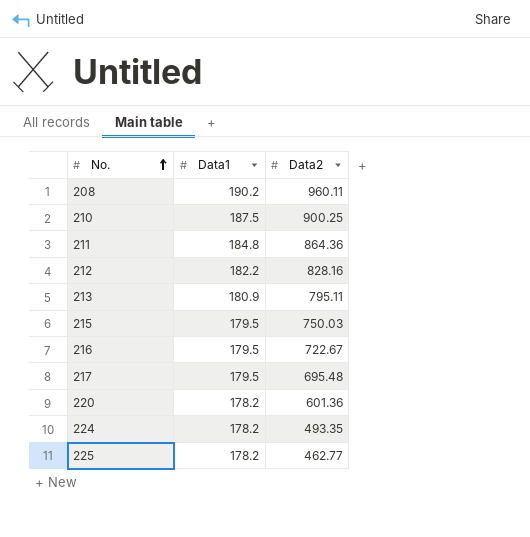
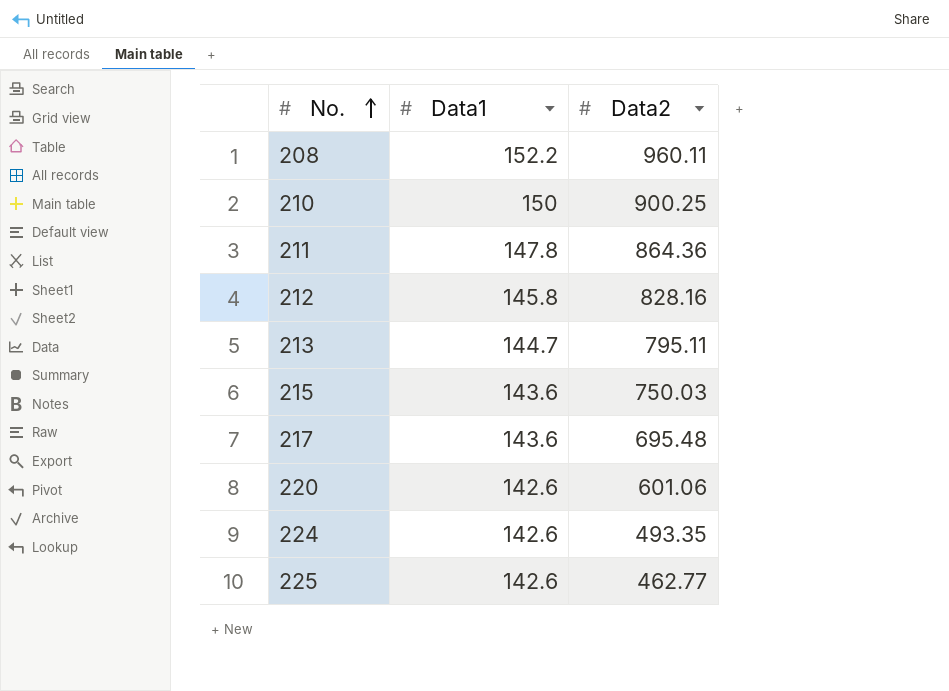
row 216: 179.5 | 722.67 -> none
208 | Data1: 190.2 -> 152.2
210 | Data1: 187.5 -> 150
211 | Data1: 184.8 -> 147.8
212 | Data1: 182.2 -> 145.8
213 | Data1: 180.9 -> 144.7
215 | Data1: 179.5 -> 143.6
217 | Data1: 179.5 -> 143.6
220 | Data1: 178.2 -> 142.6
220 | Data2: 601.36 -> 601.06
224 | Data1: 178.2 -> 142.6
225 | Data1: 178.2 -> 142.6

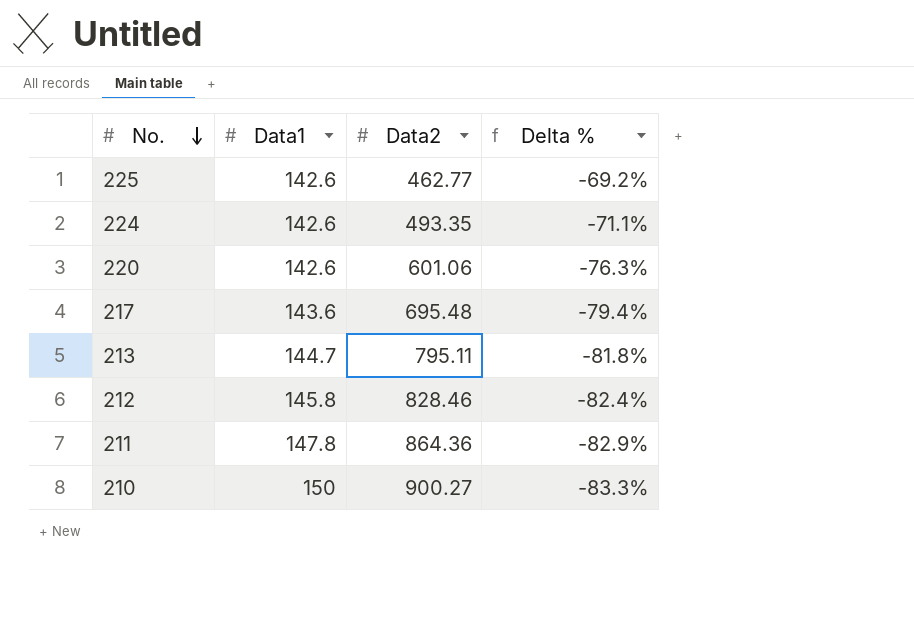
row order: No. ascending -> No. descending
column Delta % | formula: none -> ([Data1] - [Data2]) / [Data2]
row 208: 152.2 | 960.11 -> none
row 215: 143.6 | 750.03 -> none
212 | Data2: 828.16 -> 828.46
210 | Data2: 900.25 -> 900.27

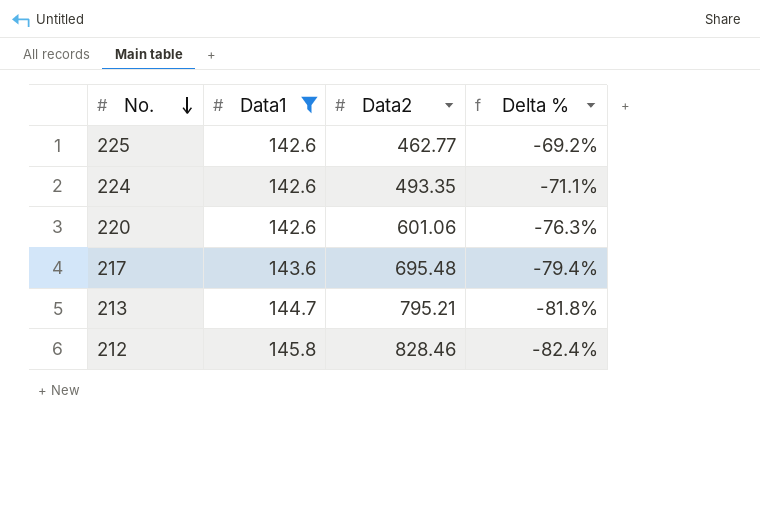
filter: none -> Data1 <= 145.8
213 | Data2: 795.11 -> 795.21

